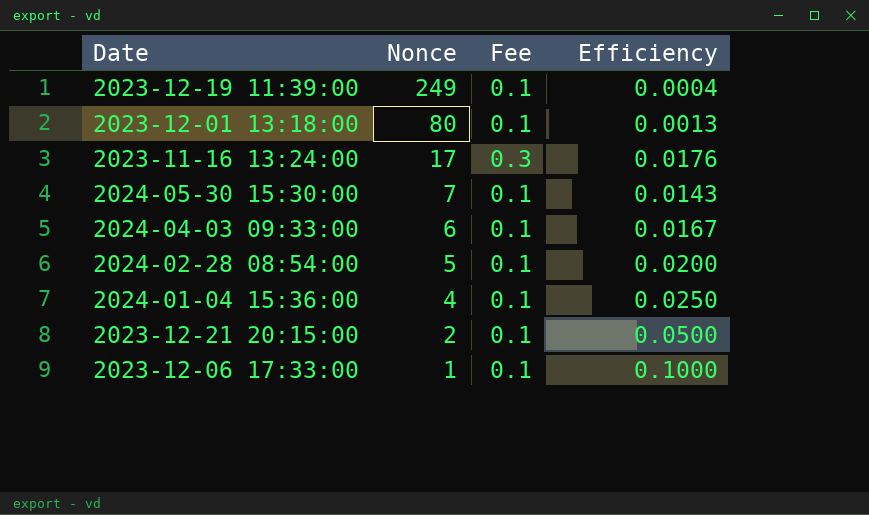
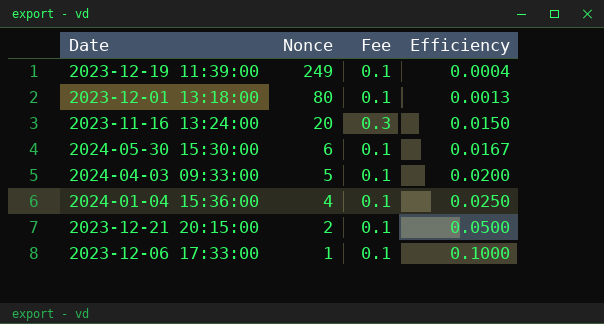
row 2024-02-28 08:54:00: 5 | 0.1 | 0.0200 -> none
2023-11-16 13:24:00 | Nonce: 17 -> 20
2023-11-16 13:24:00 | Efficiency: 0.0176 -> 0.0150
2024-05-30 15:30:00 | Nonce: 7 -> 6
2024-05-30 15:30:00 | Efficiency: 0.0143 -> 0.0167
2024-04-03 09:33:00 | Nonce: 6 -> 5
2024-04-03 09:33:00 | Efficiency: 0.0167 -> 0.0200

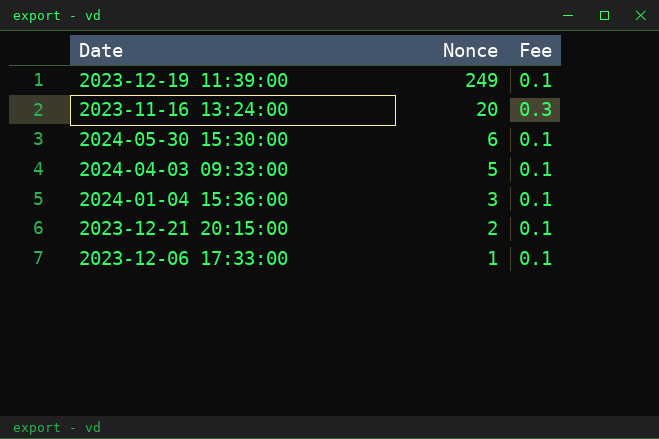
column Efficiency | formula: [Fee] / [Nonce] -> none
row 2023-12-01 13:18:00: 80 | 0.1 | 0.0013 -> none
2024-01-04 15:36:00 | Nonce: 4 -> 3

